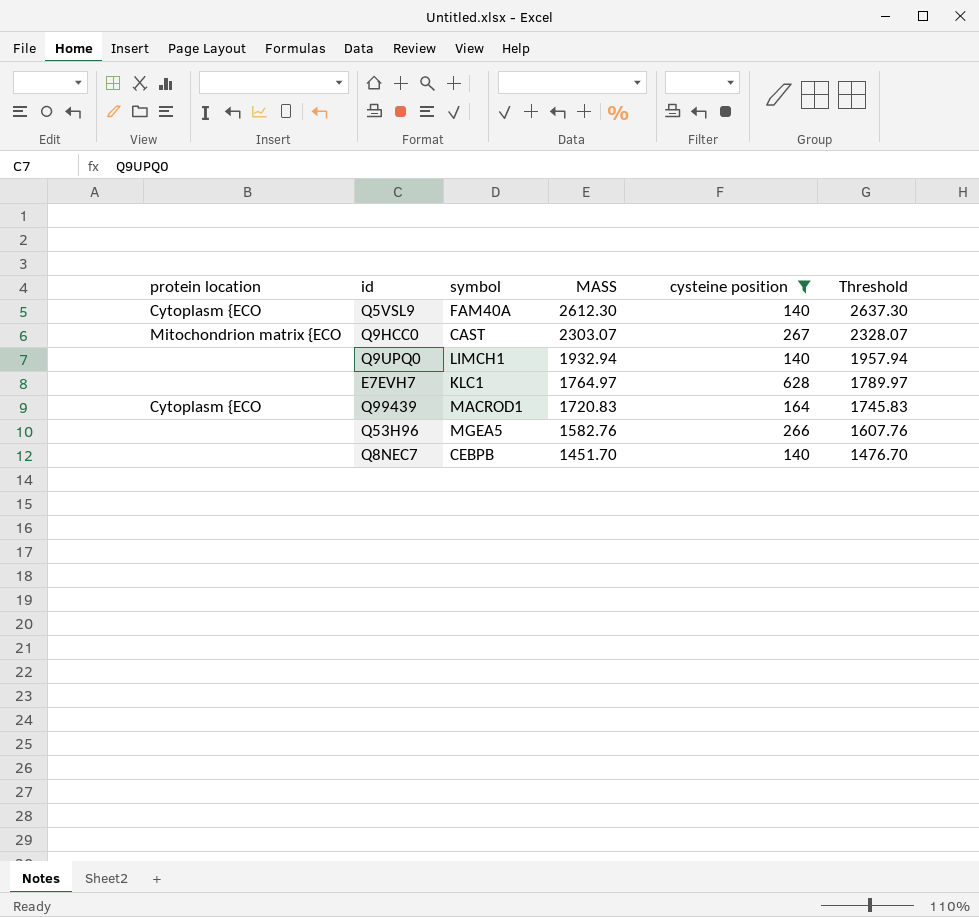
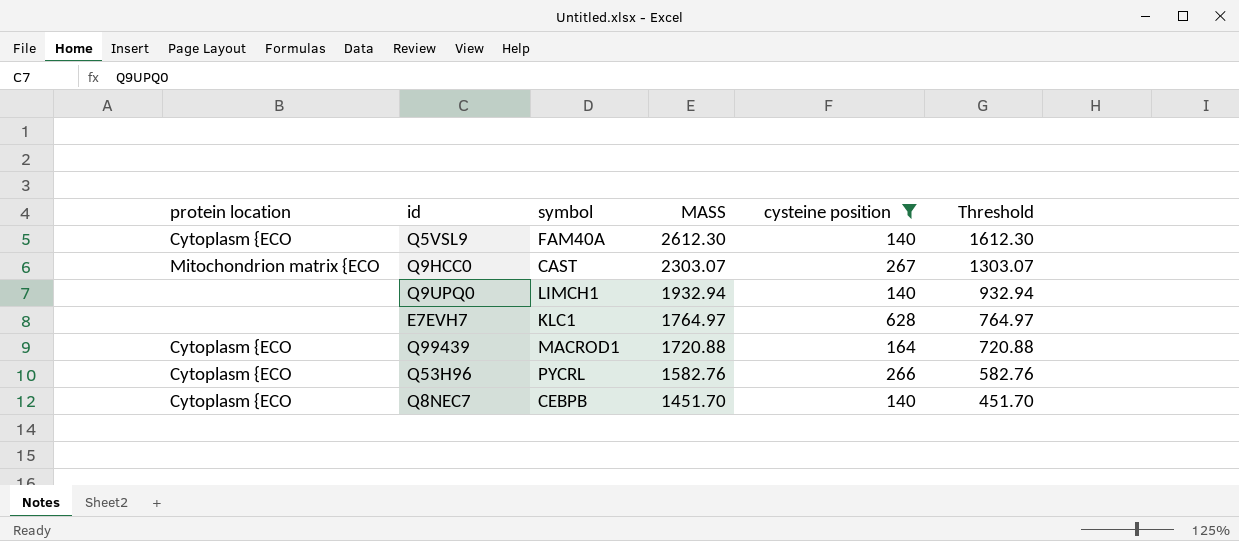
column Threshold | formula: [MASS] + 25 -> [MASS] - 1000
Q99439 | MASS: 1720.83 -> 1720.88
Q53H96 | protein location: none -> Cytoplasm {ECO
Q53H96 | symbol: MGEA5 -> PYCRL
Q8NEC7 | protein location: none -> Cytoplasm {ECO

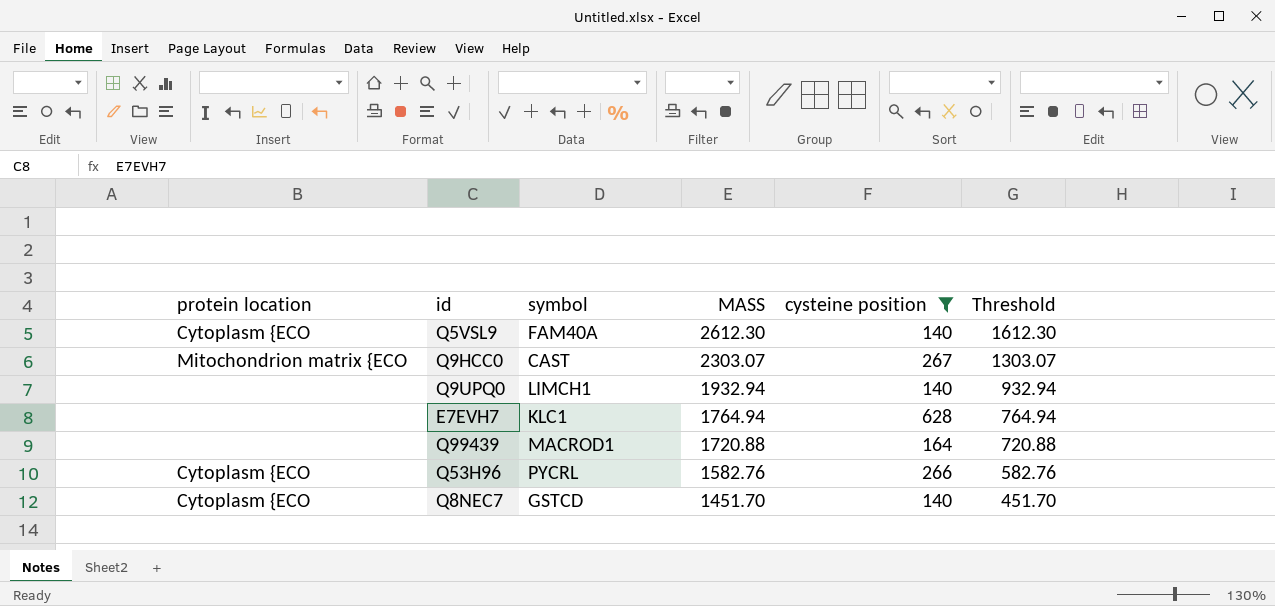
E7EVH7 | MASS: 1764.97 -> 1764.94
E7EVH7 | Threshold: 764.97 -> 764.94
Q99439 | protein location: Cytoplasm {ECO -> none
Q8NEC7 | symbol: CEBPB -> GSTCD

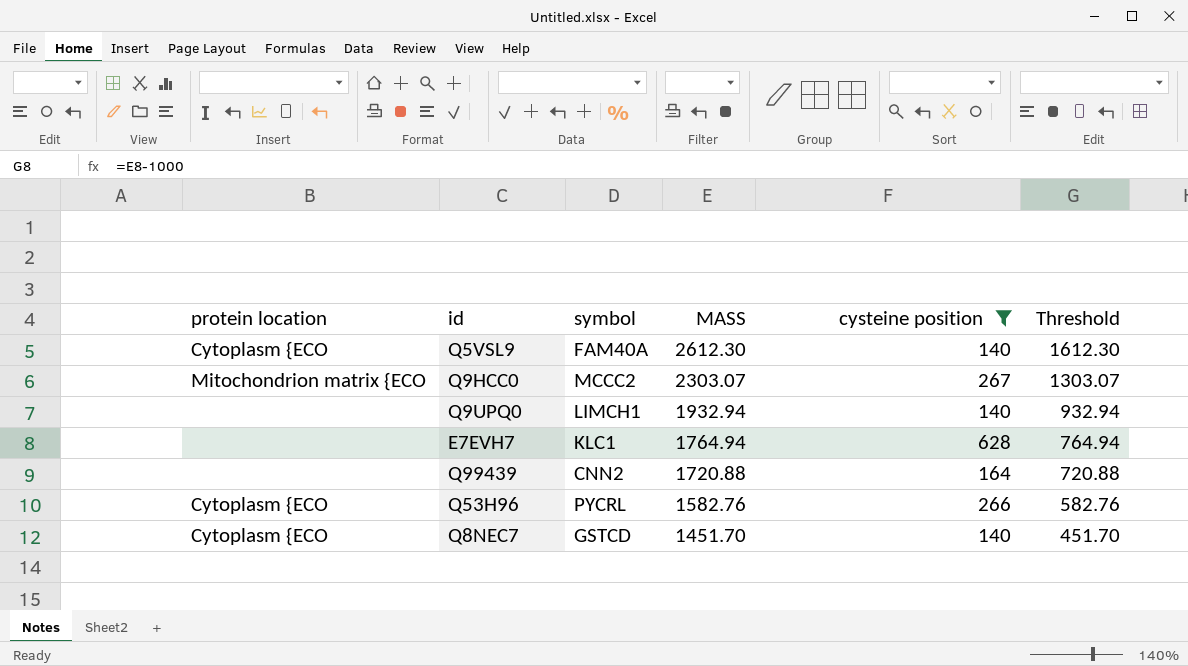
Q9HCC0 | symbol: CAST -> MCCC2
Q99439 | symbol: MACROD1 -> CNN2

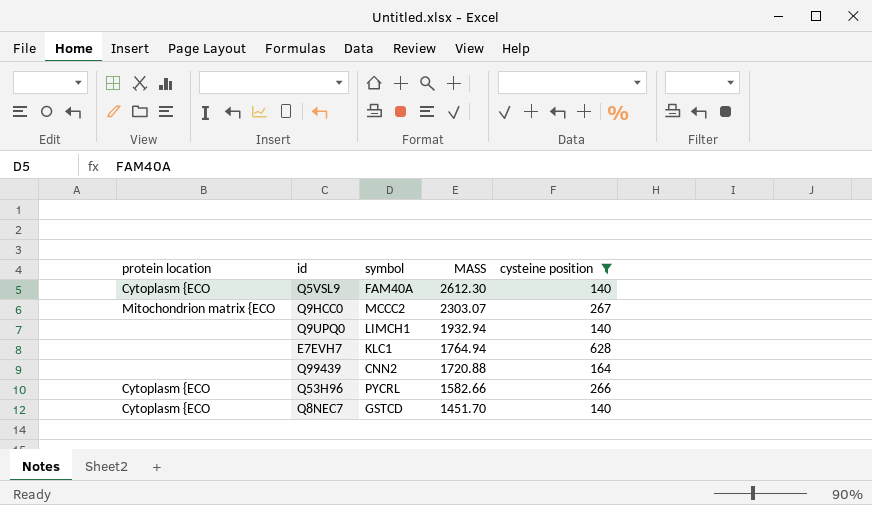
column Threshold | formula: [MASS] - 1000 -> none
Q53H96 | MASS: 1582.76 -> 1582.66

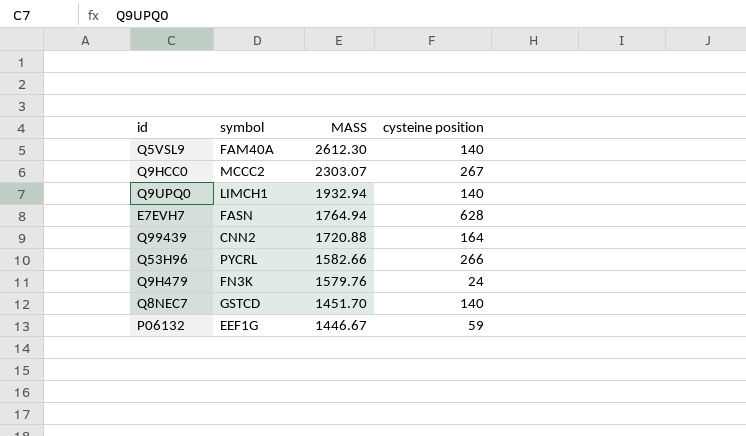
filter: cysteine position >= 140 -> none
column protein location | position: 1 -> none
E7EVH7 | symbol: KLC1 -> FASN

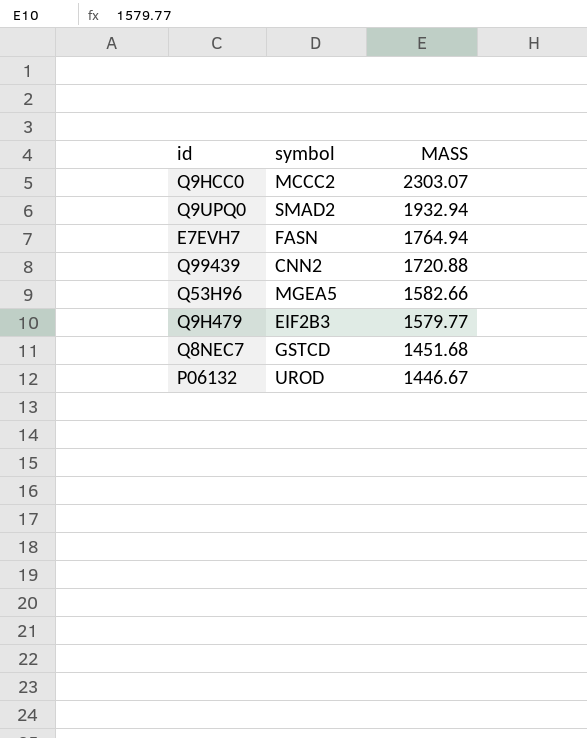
column cysteine position | position: 4 -> none
row Q5VSL9: FAM40A | 2612.30 | 140 -> none
Q9UPQ0 | symbol: LIMCH1 -> SMAD2
Q53H96 | symbol: PYCRL -> MGEA5
Q9H479 | symbol: FN3K -> EIF2B3
Q9H479 | MASS: 1579.76 -> 1579.77
Q8NEC7 | MASS: 1451.70 -> 1451.68
P06132 | symbol: EEF1G -> UROD

